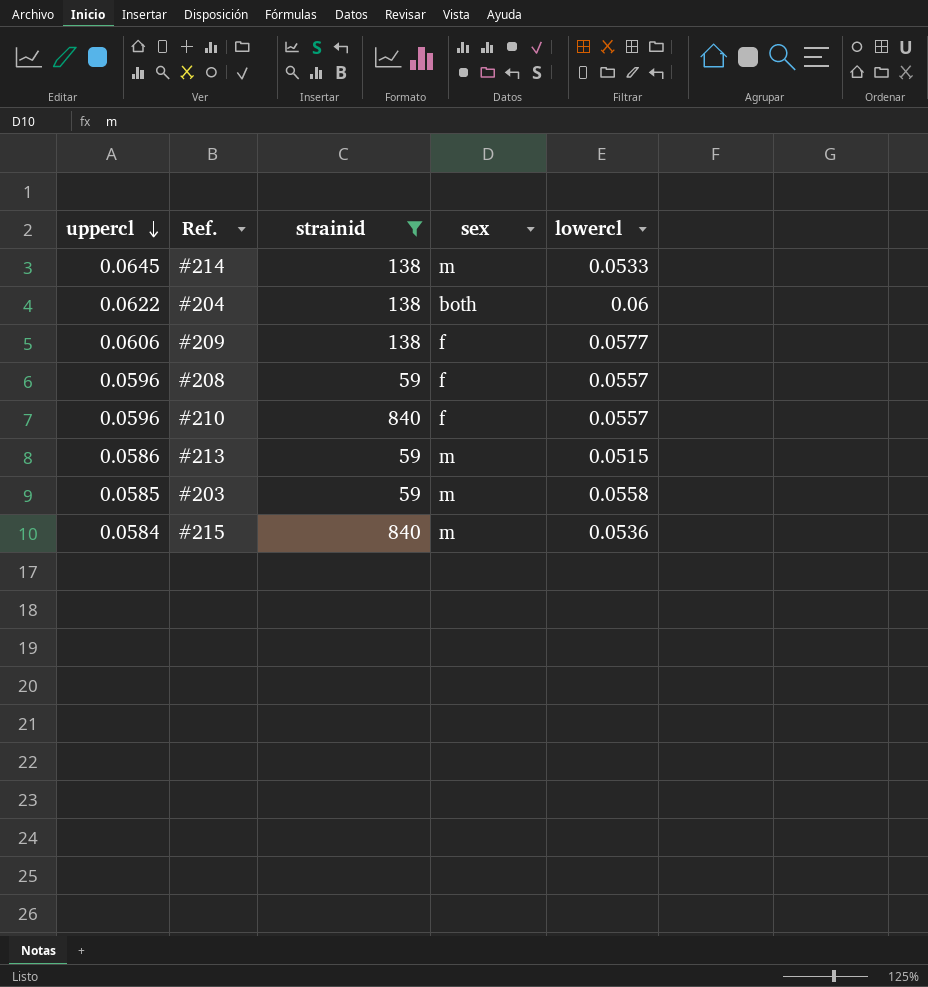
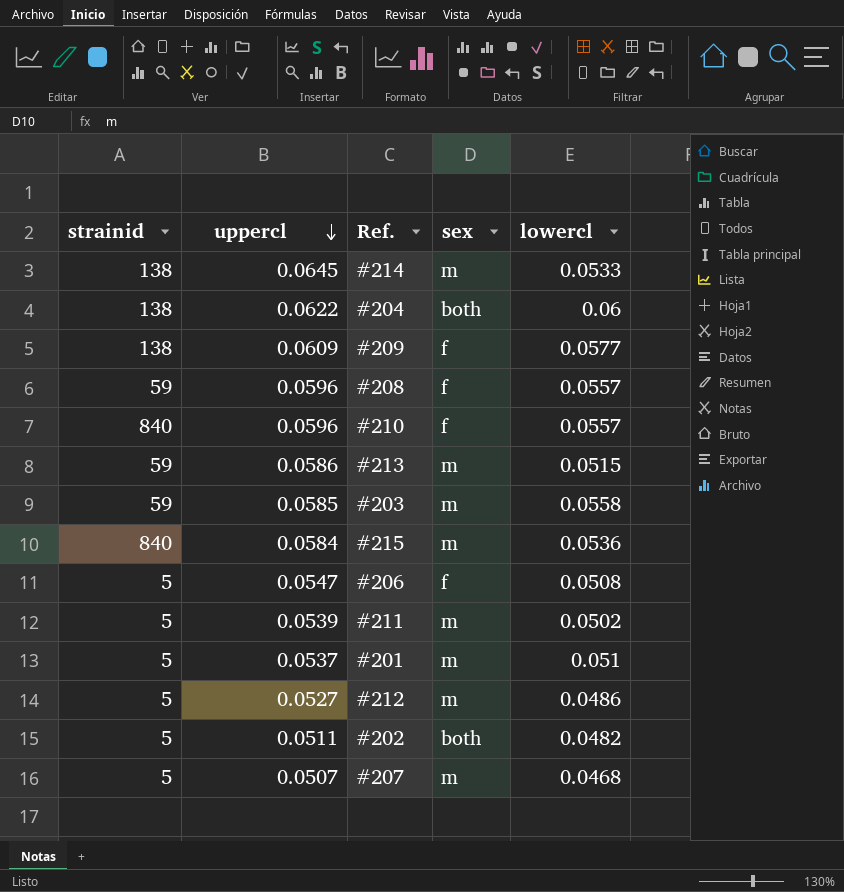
filter: strainid != 5 -> none
column strainid | position: 3 -> 1
#209 | uppercl: 0.0606 -> 0.0609

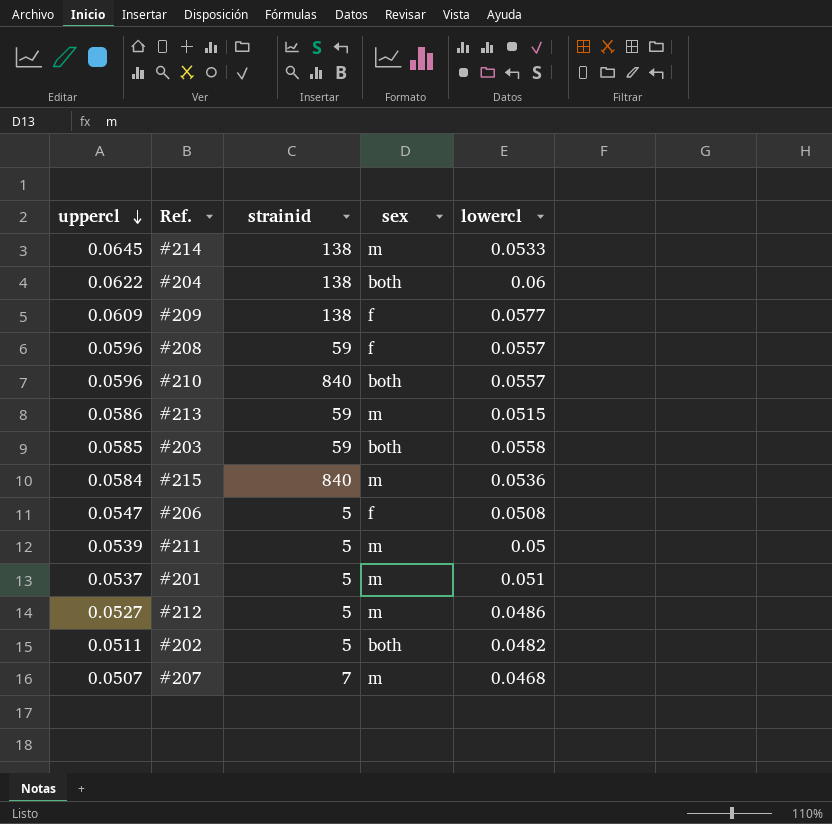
column strainid | position: 1 -> 3
#210 | sex: f -> both
#203 | sex: m -> both
#211 | lowercl: 0.0502 -> 0.05
#207 | strainid: 5 -> 7

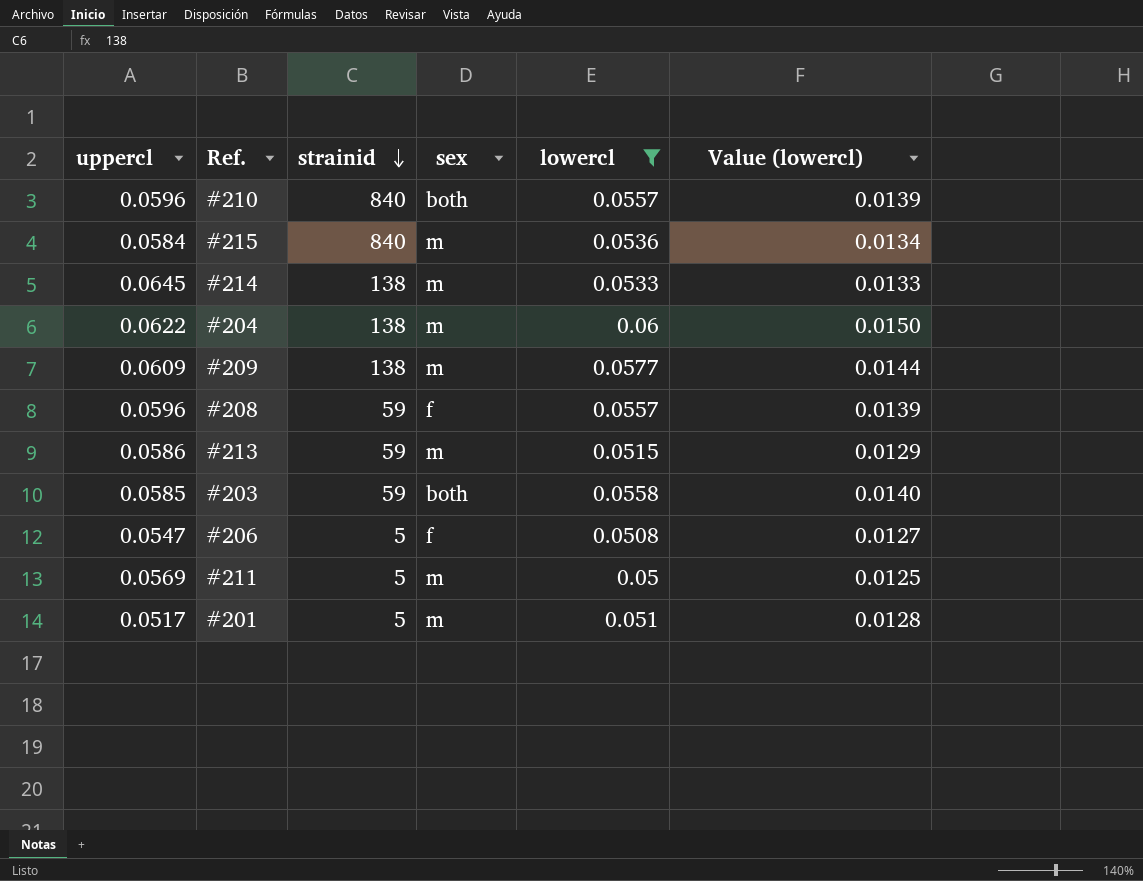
filter: none -> lowercl >= 0.05
row order: uppercl descending -> strainid descending
column Value (lowercl) | formula: none -> [lowercl] * 0.25
#204 | sex: both -> m
#209 | sex: f -> m
#211 | uppercl: 0.0539 -> 0.0569
#201 | uppercl: 0.0537 -> 0.0517

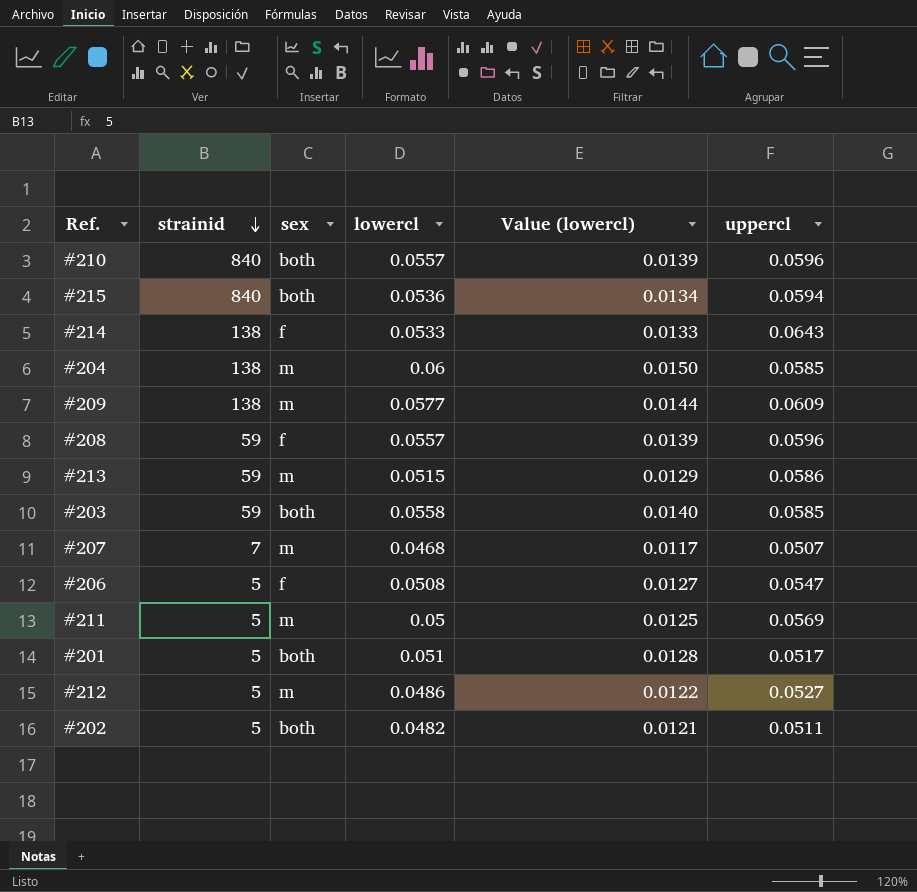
filter: lowercl >= 0.05 -> none
column uppercl | position: 1 -> 6
#215 | sex: m -> both
#215 | uppercl: 0.0584 -> 0.0594
#214 | sex: m -> f
#214 | uppercl: 0.0645 -> 0.0643
#204 | uppercl: 0.0622 -> 0.0585
#201 | sex: m -> both

